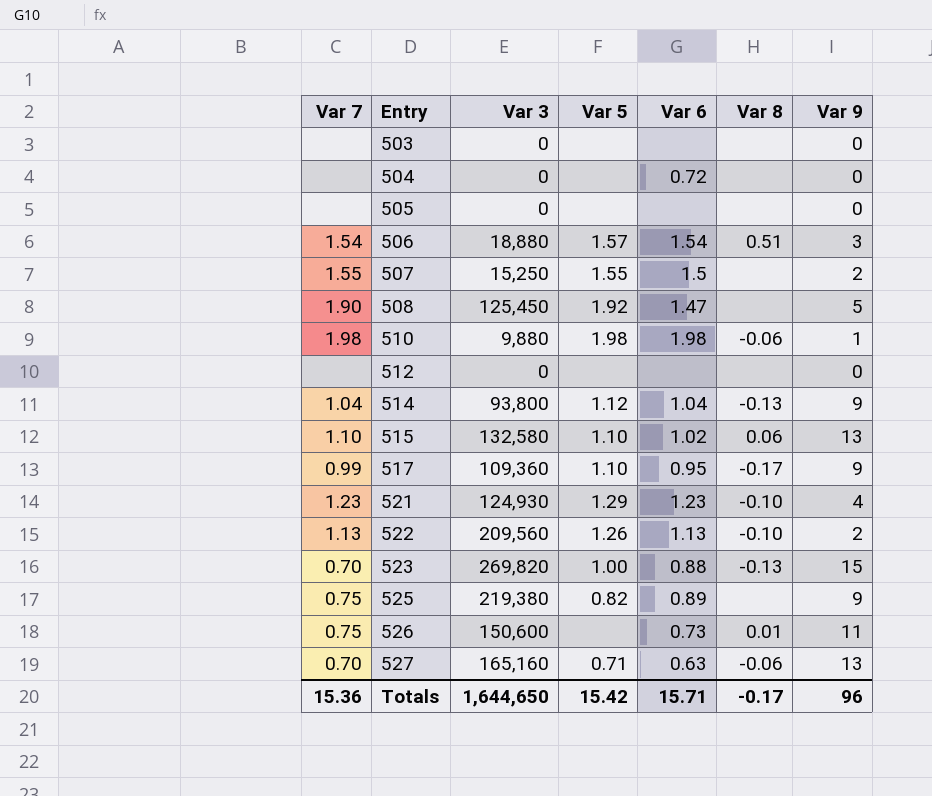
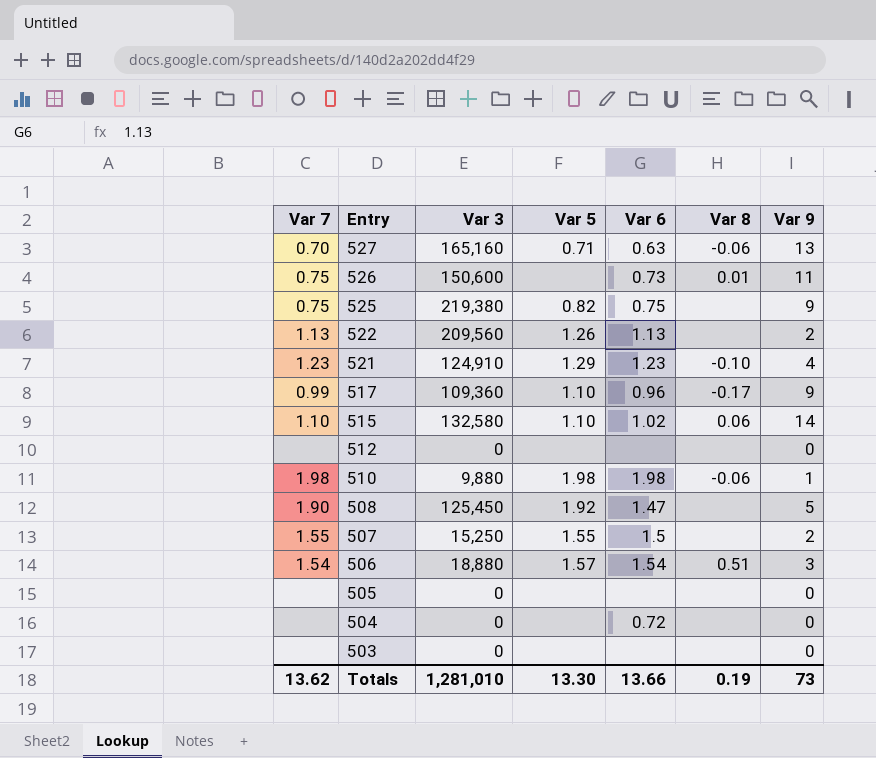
row order: Entry ascending -> Entry descending
row 514: 1.04 | 93,800 | 1.12 | 1.04 | -0.13 | 9 -> none
row 523: 0.70 | 269,820 | 1.00 | 0.88 | -0.13 | 15 -> none
525 | Var 6: 0.89 -> 0.75
522 | Var 8: -0.10 -> none
521 | Var 3: 124,930 -> 124,910
517 | Var 6: 0.95 -> 0.96
515 | Var 9: 13 -> 14
Totals | Var 7: 15.36 -> 13.62
Totals | Var 3: 1,644,650 -> 1,281,010
Totals | Var 5: 15.42 -> 13.30
Totals | Var 6: 15.71 -> 13.66
Totals | Var 8: -0.17 -> 0.19
Totals | Var 9: 96 -> 73

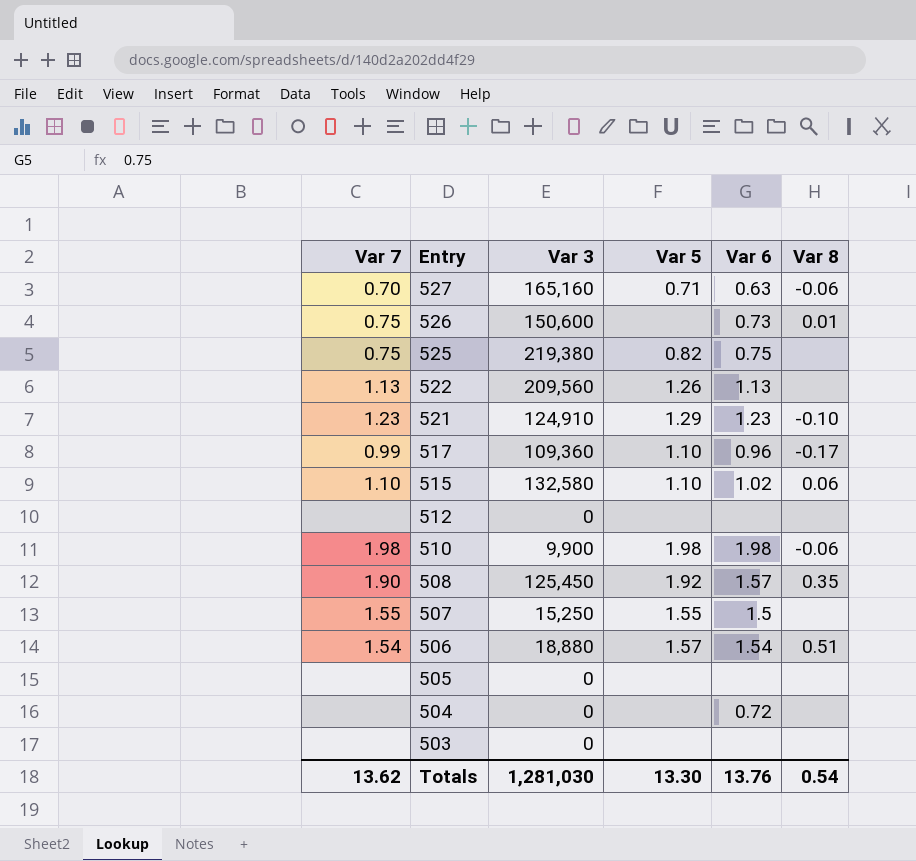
column Var 9 | position: 7 -> none
510 | Var 3: 9,880 -> 9,900
508 | Var 6: 1.47 -> 1.57
508 | Var 8: none -> 0.35
Totals | Var 3: 1,281,010 -> 1,281,030
Totals | Var 6: 13.66 -> 13.76
Totals | Var 8: 0.19 -> 0.54

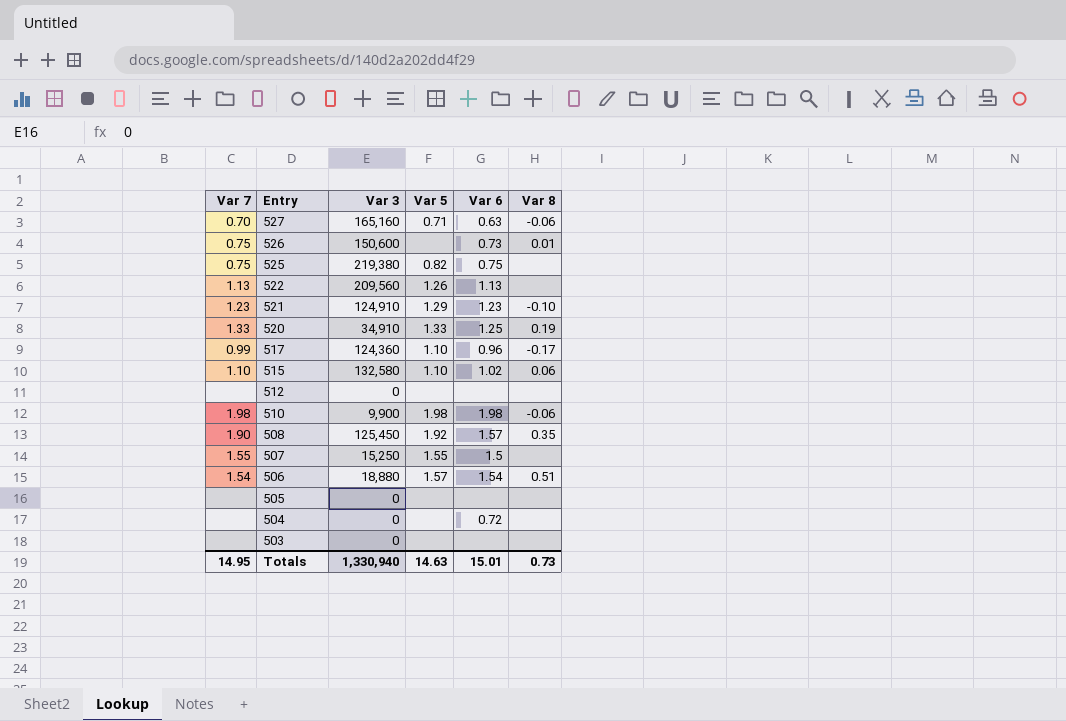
row 520: none -> 1.33 | 34,910 | 1.33 | 1.25 | 0.19
517 | Var 3: 109,360 -> 124,360
Totals | Var 7: 13.62 -> 14.95
Totals | Var 3: 1,281,030 -> 1,330,940
Totals | Var 5: 13.30 -> 14.63
Totals | Var 6: 13.76 -> 15.01
Totals | Var 8: 0.54 -> 0.73

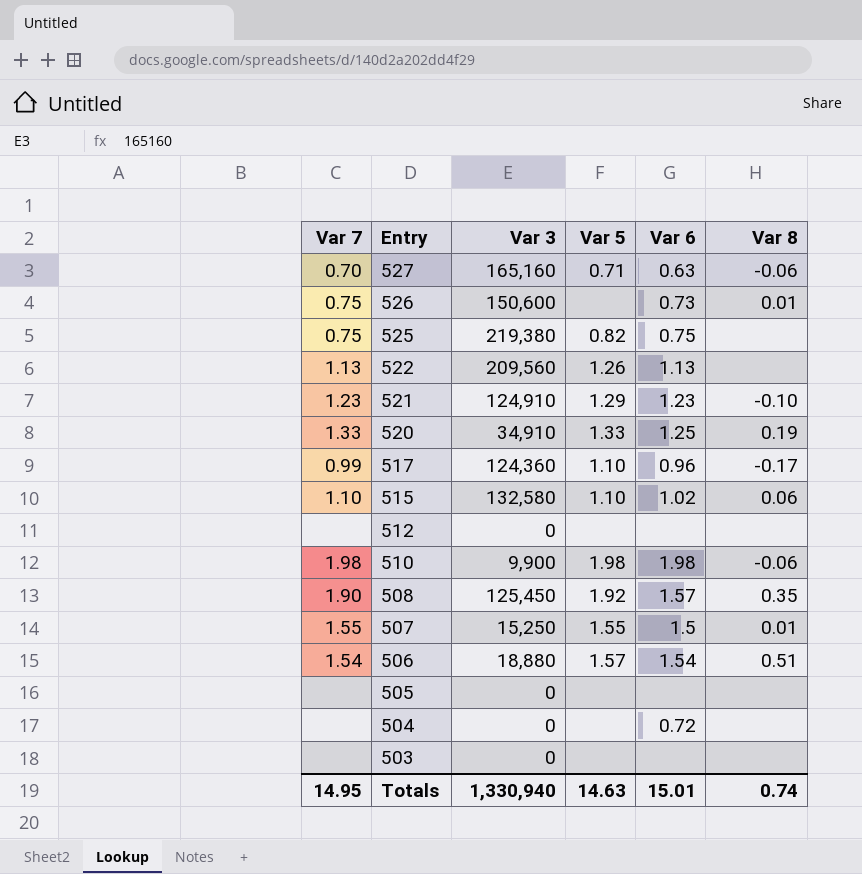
507 | Var 8: none -> 0.01
Totals | Var 8: 0.73 -> 0.74

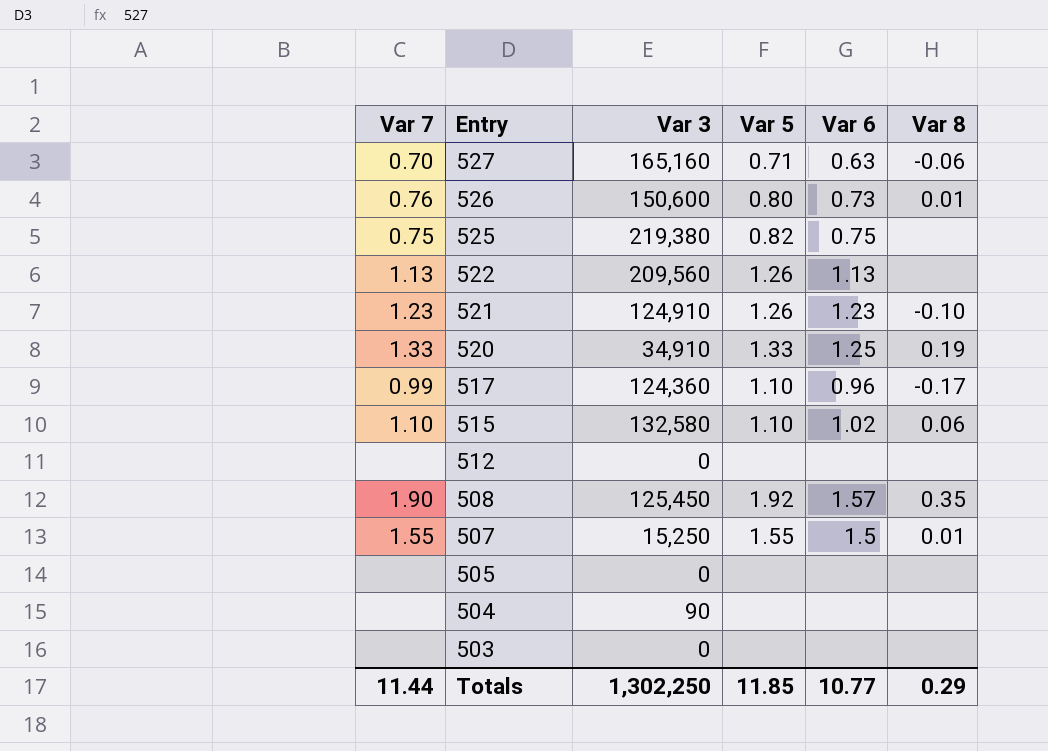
row 510: 1.98 | 9,900 | 1.98 | 1.98 | -0.06 -> none
row 506: 1.54 | 18,880 | 1.57 | 1.54 | 0.51 -> none
526 | Var 7: 0.75 -> 0.76
526 | Var 5: none -> 0.80
521 | Var 5: 1.29 -> 1.26
504 | Var 3: 0 -> 90
504 | Var 6: 0.72 -> none
Totals | Var 7: 14.95 -> 11.44
Totals | Var 3: 1,330,940 -> 1,302,250
Totals | Var 5: 14.63 -> 11.85
Totals | Var 6: 15.01 -> 10.77
Totals | Var 8: 0.74 -> 0.29

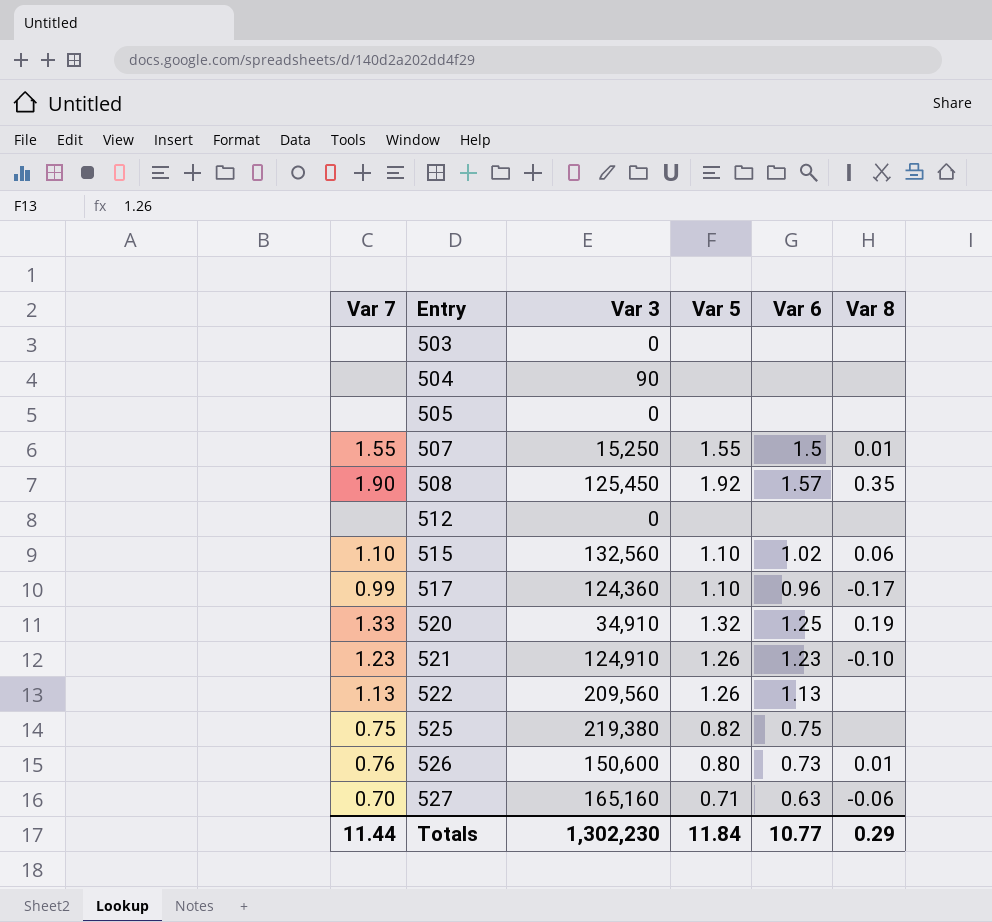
row order: Entry descending -> Entry ascending
515 | Var 3: 132,580 -> 132,560
520 | Var 5: 1.33 -> 1.32
Totals | Var 3: 1,302,250 -> 1,302,230
Totals | Var 5: 11.85 -> 11.84

